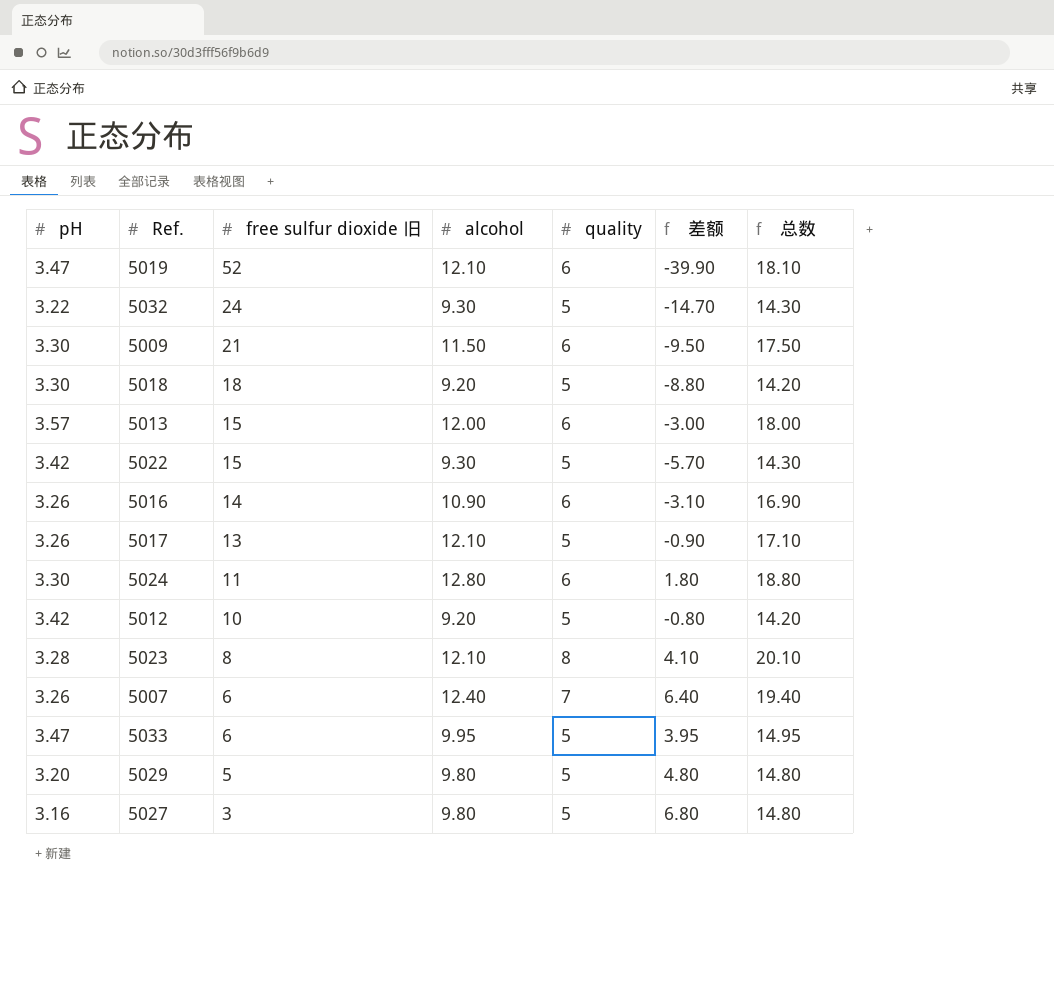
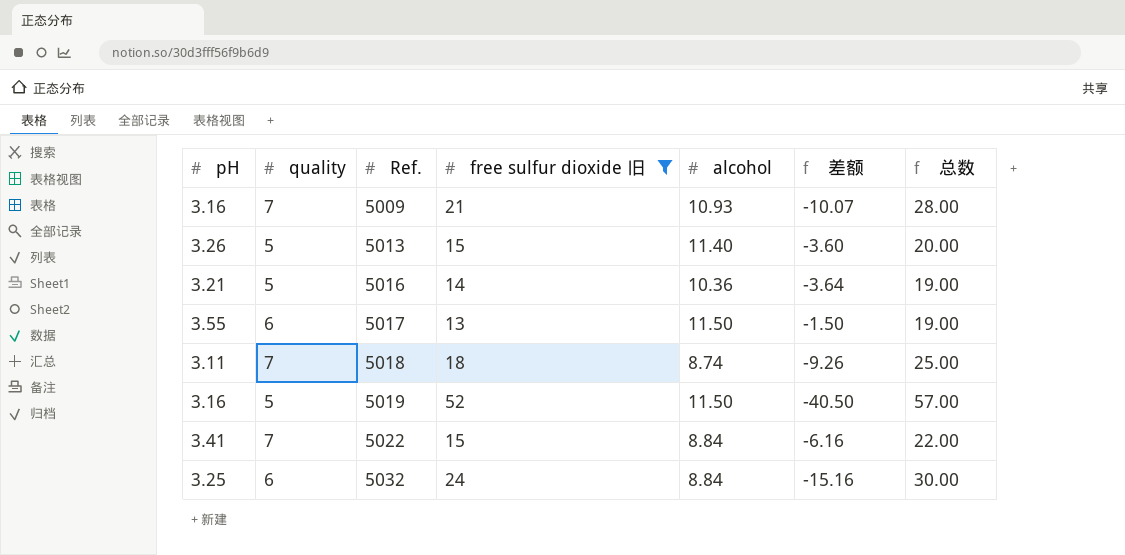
filter: none -> free sulfur dioxide 旧 >= 13
row order: free sulfur dioxide 旧 descending -> Ref. ascending
column quality | position: 5 -> 2
column 总数 | formula: [alcohol] + [quality] -> [quality] + [free sulfur dioxide 旧]
5009 | pH: 3.30 -> 3.16
5009 | quality: 6 -> 7
5009 | alcohol: 11.50 -> 10.93
5009 | 差额: -9.50 -> -10.07
5013 | pH: 3.57 -> 3.26
5013 | quality: 6 -> 5
5013 | alcohol: 12.00 -> 11.40
5013 | 差额: -3.00 -> -3.60
5016 | pH: 3.26 -> 3.21
5016 | quality: 6 -> 5
5016 | alcohol: 10.90 -> 10.36
5016 | 差额: -3.10 -> -3.64
5017 | pH: 3.26 -> 3.55
5017 | quality: 5 -> 6
5017 | alcohol: 12.10 -> 11.50
5017 | 差额: -0.90 -> -1.50
5018 | pH: 3.30 -> 3.11
5018 | quality: 5 -> 7
5018 | alcohol: 9.20 -> 8.74
5018 | 差额: -8.80 -> -9.26
5019 | pH: 3.47 -> 3.16
5019 | quality: 6 -> 5
5019 | alcohol: 12.10 -> 11.50
5019 | 差额: -39.90 -> -40.50
5022 | pH: 3.42 -> 3.41
5022 | quality: 5 -> 7
5022 | alcohol: 9.30 -> 8.84
5022 | 差额: -5.70 -> -6.16
5032 | pH: 3.22 -> 3.25
5032 | quality: 5 -> 6
5032 | alcohol: 9.30 -> 8.84
5032 | 差额: -14.70 -> -15.16

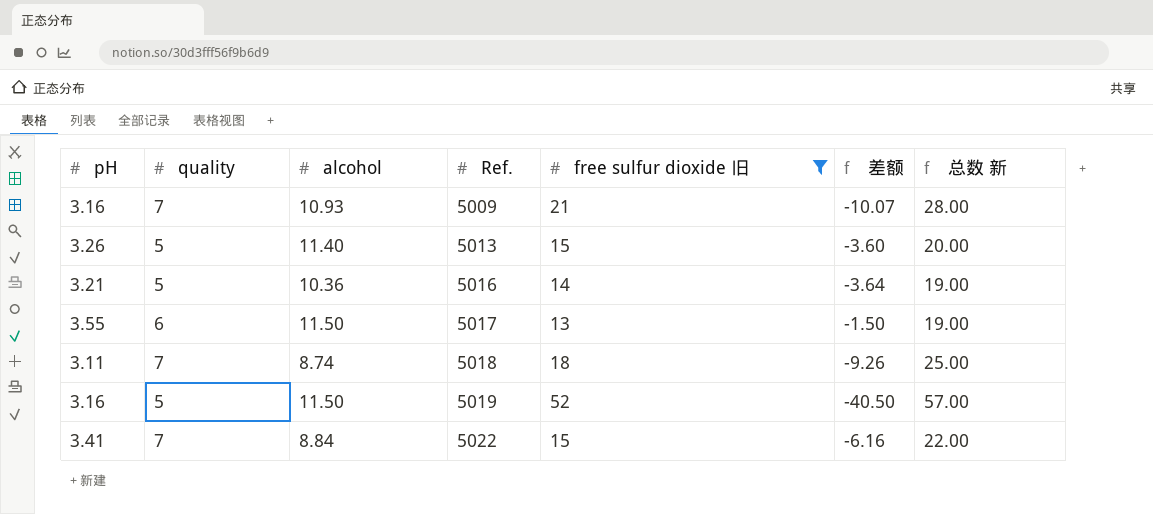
column alcohol | position: 5 -> 3
column name: 总数 -> 总数 新
row 5032: 3.25 | 6 | 24 | 8.84 | -15.16 | 30.00 -> none

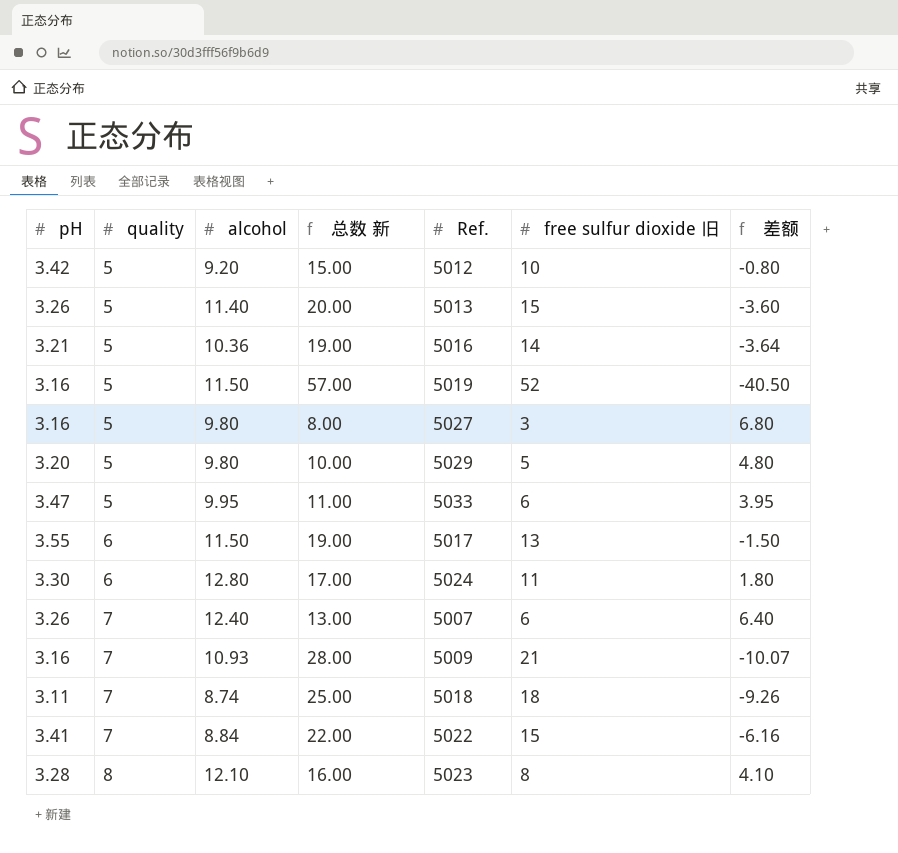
filter: free sulfur dioxide 旧 >= 13 -> none
row order: Ref. ascending -> quality ascending
column 总数 新 | position: 7 -> 4

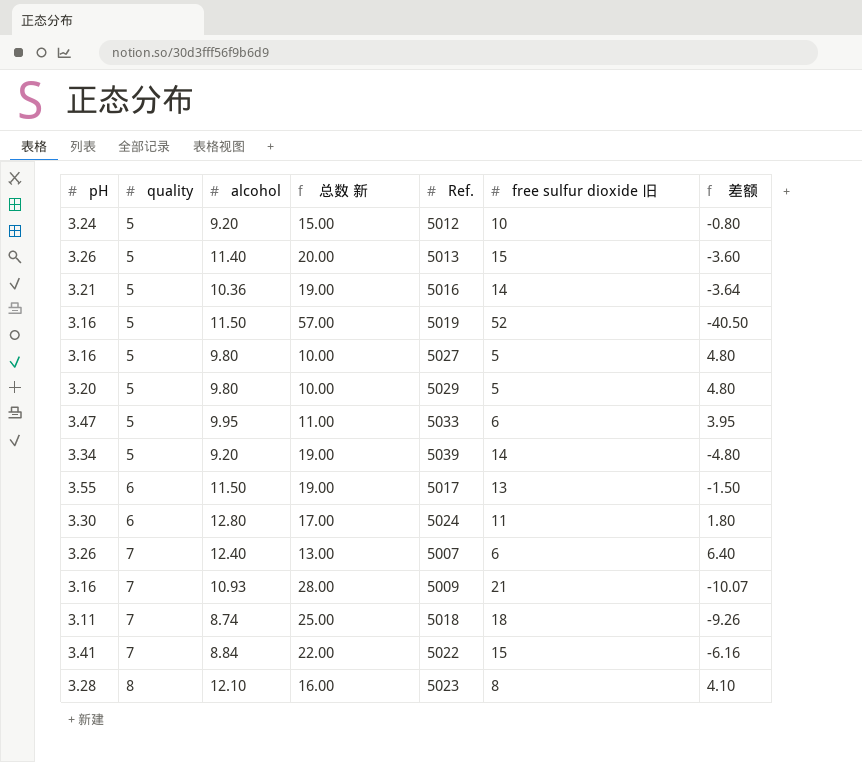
5012 | pH: 3.42 -> 3.24
5027 | 总数 新: 8.00 -> 10.00
5027 | free sulfur dioxide 旧: 3 -> 5
5027 | 差额: 6.80 -> 4.80
row 5039: none -> 3.34 | 5 | 9.20 | 19.00 | 14 | -4.80

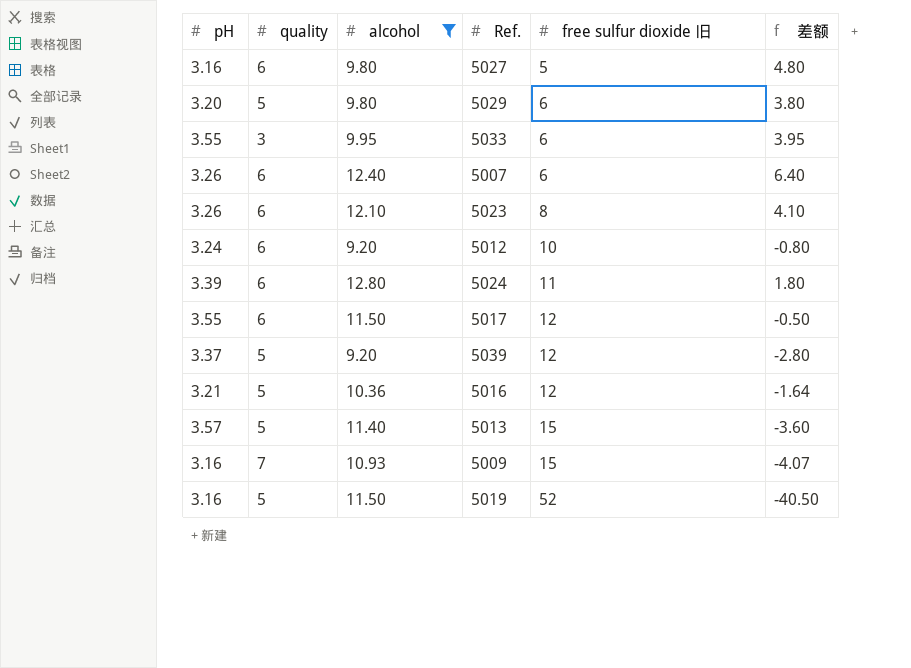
filter: none -> alcohol >= 9.20
row order: quality ascending -> free sulfur dioxide 旧 ascending
column 总数 新 | formula: [quality] + [free sulfur dioxide 旧] -> none
5027 | quality: 5 -> 6
5029 | free sulfur dioxide 旧: 5 -> 6
5029 | 差额: 4.80 -> 3.80
5033 | pH: 3.47 -> 3.55
5033 | quality: 5 -> 3
5007 | quality: 7 -> 6
5023 | pH: 3.28 -> 3.26
5023 | quality: 8 -> 6
5012 | quality: 5 -> 6
5024 | pH: 3.30 -> 3.39
5017 | free sulfur dioxide 旧: 13 -> 12
5017 | 差额: -1.50 -> -0.50
5039 | pH: 3.34 -> 3.37
5039 | free sulfur dioxide 旧: 14 -> 12
5039 | 差额: -4.80 -> -2.80
5016 | free sulfur dioxide 旧: 14 -> 12
5016 | 差额: -3.64 -> -1.64
5013 | pH: 3.26 -> 3.57
5009 | free sulfur dioxide 旧: 21 -> 15
5009 | 差额: -10.07 -> -4.07

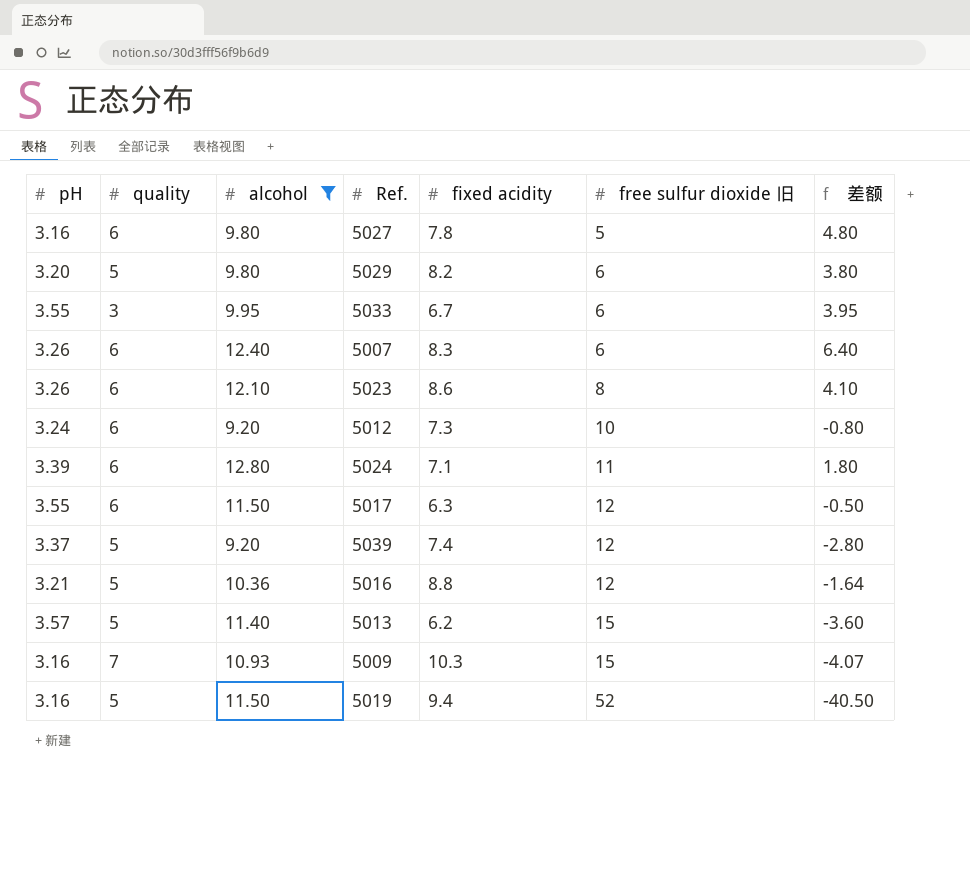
column fixed acidity | position: none -> 5

